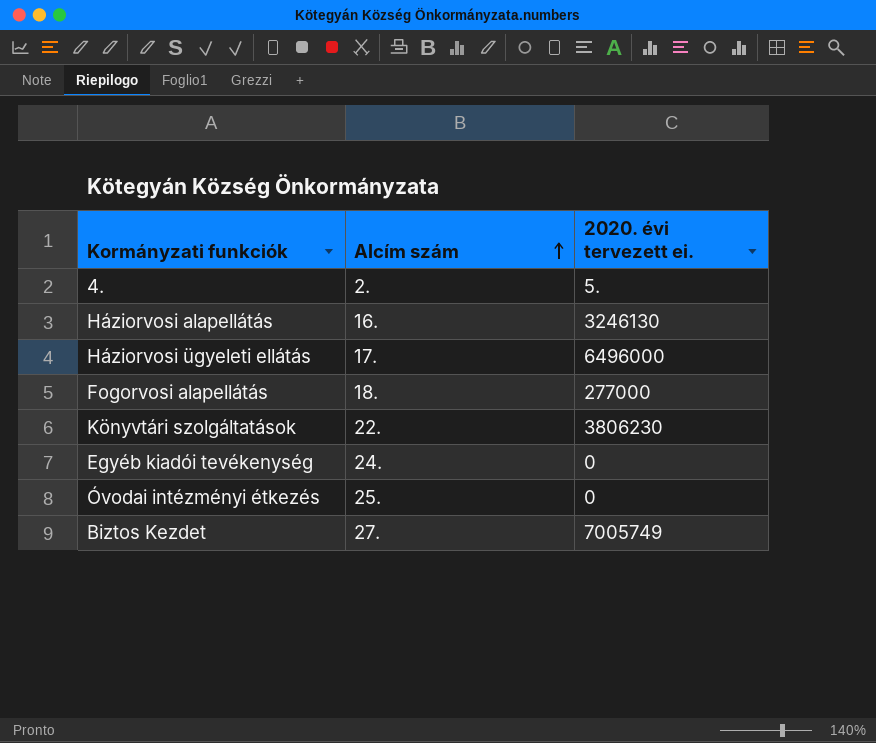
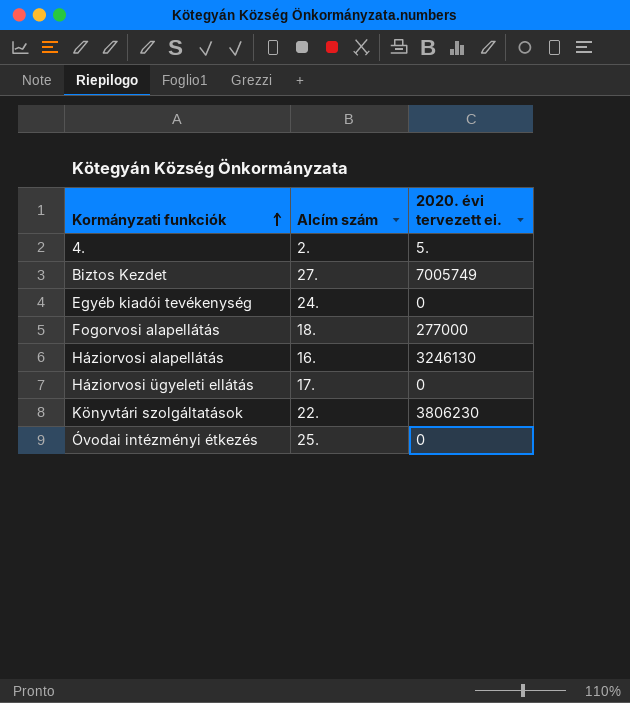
row order: Alcím szám ascending -> Kormányzati funkciók ascending
Háziorvosi ügyeleti ellátás | 2020. évi tervezett ei.: 6496000 -> 0

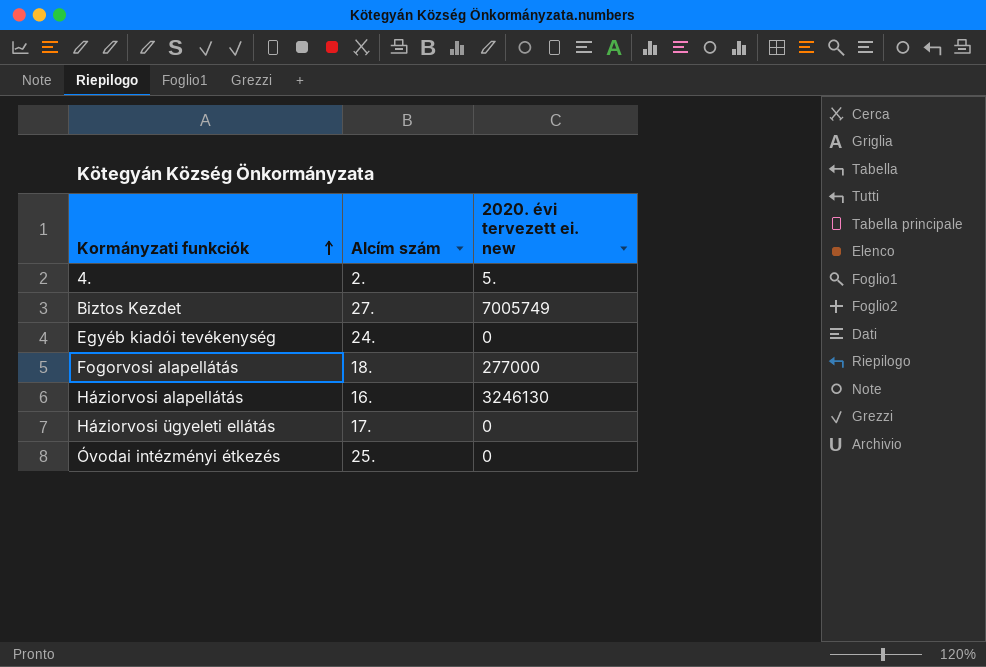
column name: 2020. évi tervezett ei. -> 2020. évi tervezett ei. new
row Könyvtári szolgáltatások: 22. | 3806230 -> none

